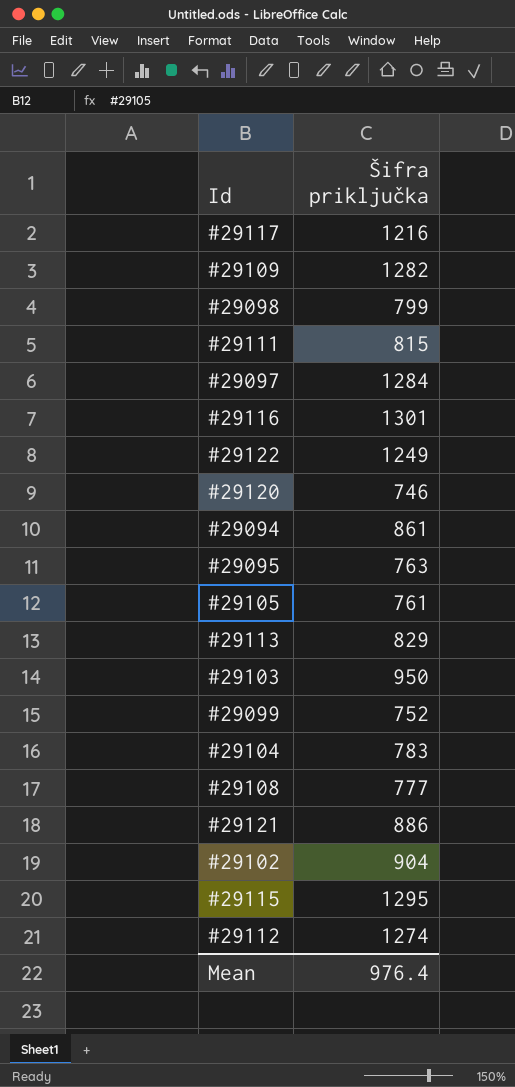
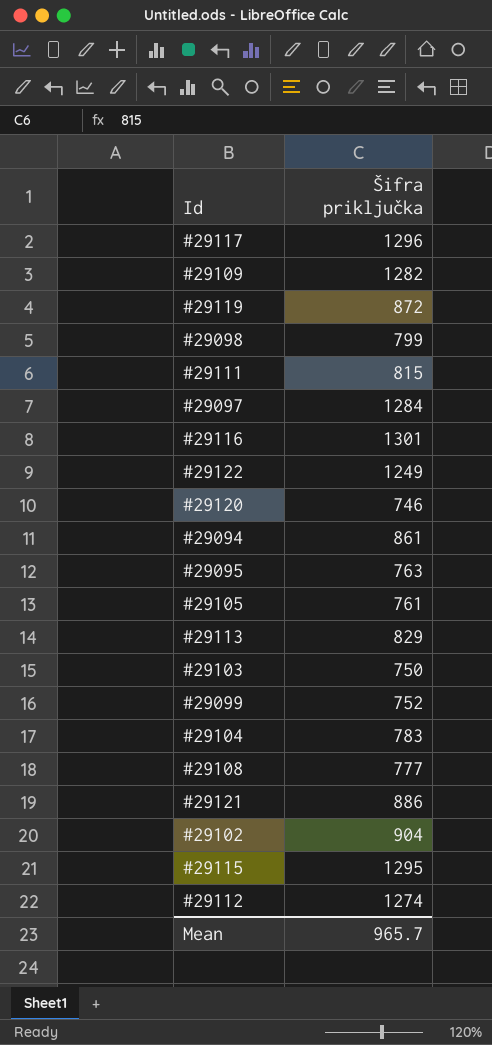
#29117 | Šifra priključka: 1216 -> 1296
row #29119: none -> 872
#29103 | Šifra priključka: 950 -> 750
Mean | Šifra priključka: 976.4 -> 965.7

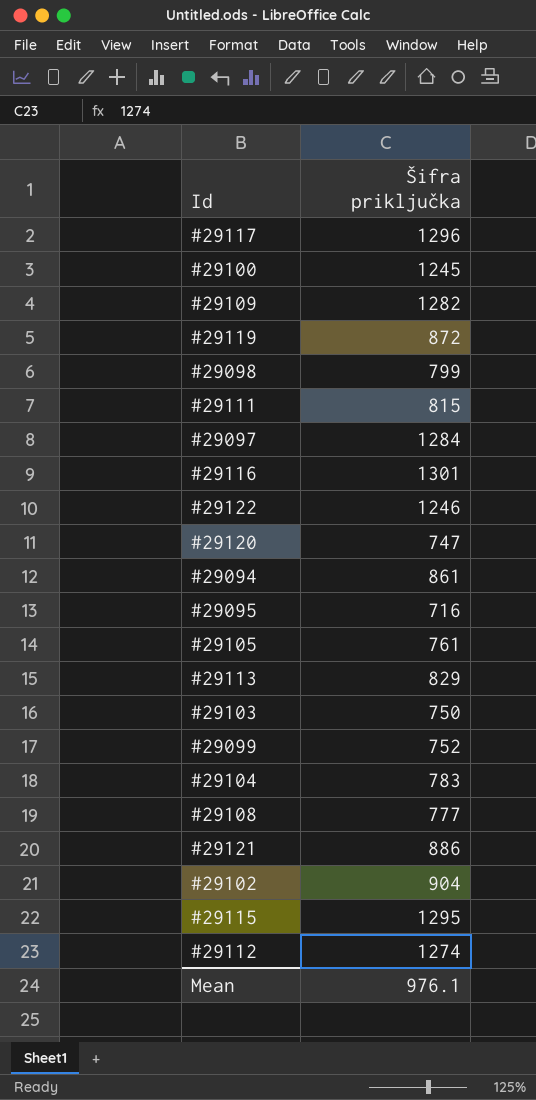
row #29100: none -> 1245
#29122 | Šifra priključka: 1249 -> 1246
#29120 | Šifra priključka: 746 -> 747
#29095 | Šifra priključka: 763 -> 716
Mean | Šifra priključka: 965.7 -> 976.1

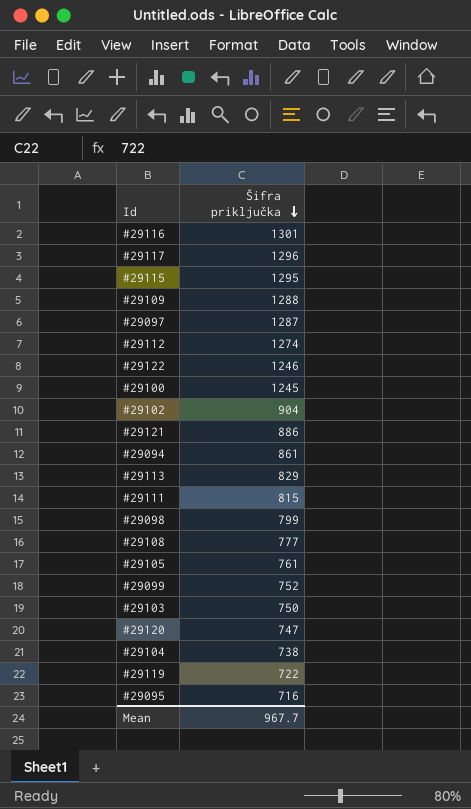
row order: none -> Šifra priključka descending
#29109 | Šifra priključka: 1282 -> 1288
#29097 | Šifra priključka: 1284 -> 1287
#29104 | Šifra priključka: 783 -> 738
#29119 | Šifra priključka: 872 -> 722
Mean | Šifra priključka: 976.1 -> 967.7

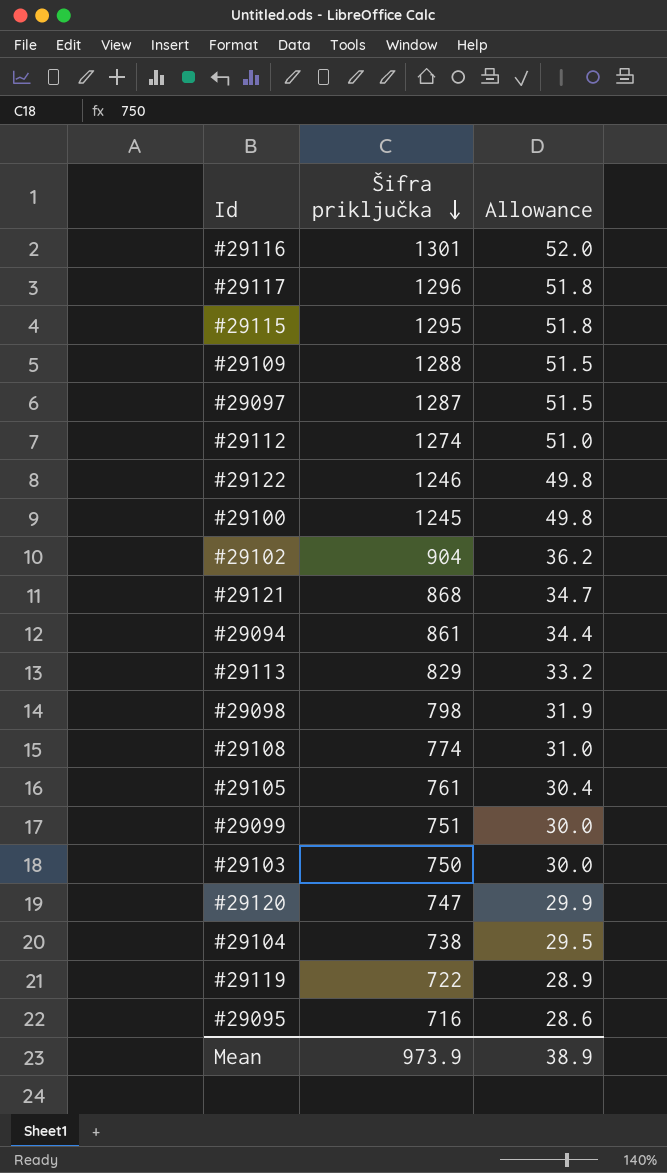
column Allowance | formula: none -> [Šifra priključka] * 0.04
row #29111: 815 -> none
#29121 | Šifra priključka: 886 -> 868
#29098 | Šifra priključka: 799 -> 798
#29108 | Šifra priključka: 777 -> 774
#29099 | Šifra priključka: 752 -> 751
Mean | Šifra priključka: 967.7 -> 973.9

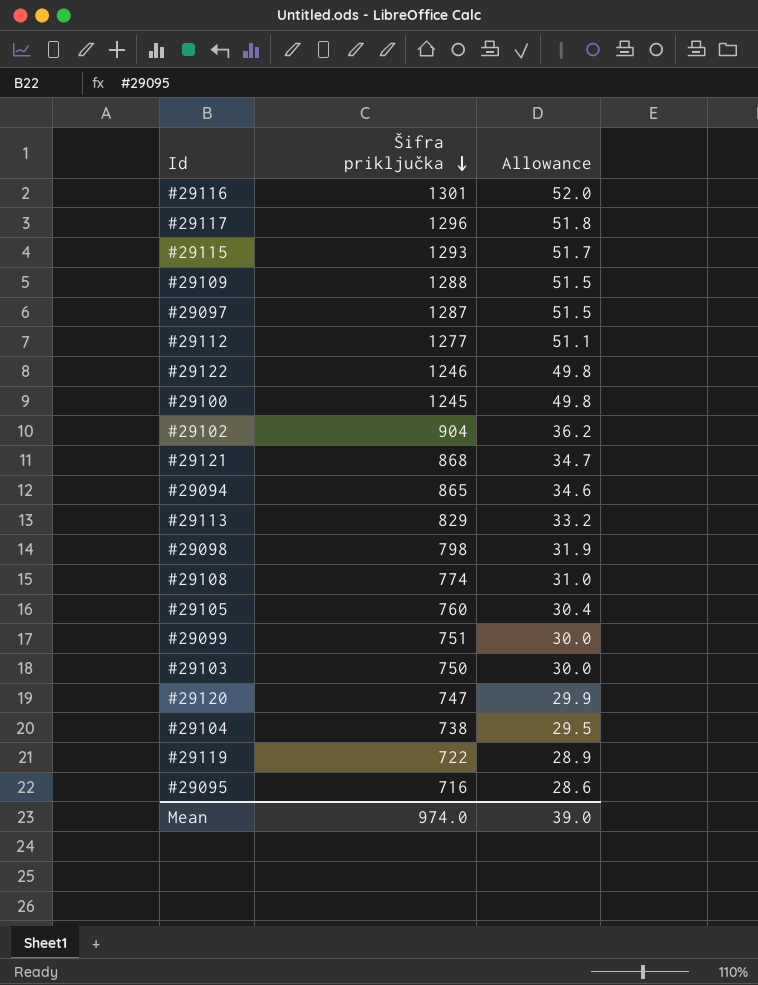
#29115 | Šifra priključka: 1295 -> 1293
#29115 | Allowance: 51.8 -> 51.7
#29112 | Šifra priključka: 1274 -> 1277
#29112 | Allowance: 51.0 -> 51.1
#29094 | Šifra priključka: 861 -> 865
#29094 | Allowance: 34.4 -> 34.6
#29105 | Šifra priključka: 761 -> 760
Mean | Šifra priključka: 973.9 -> 974.0
Mean | Allowance: 38.9 -> 39.0

